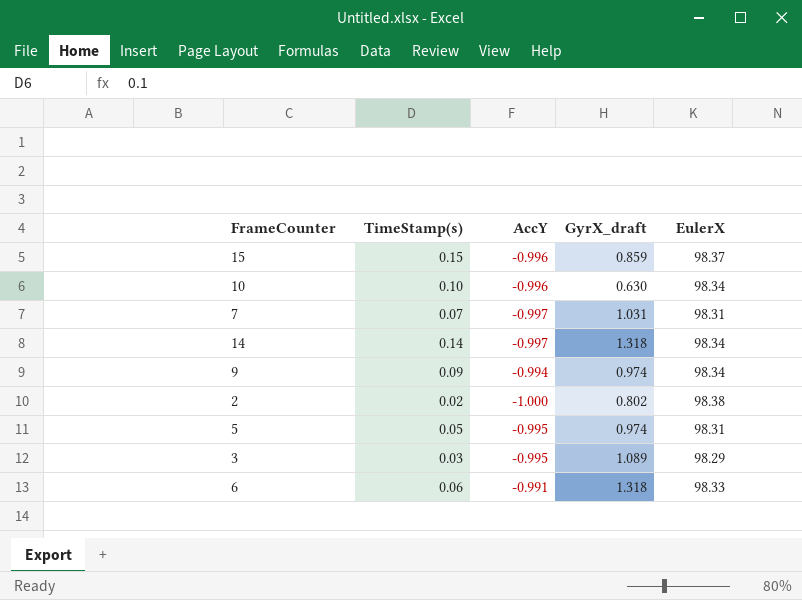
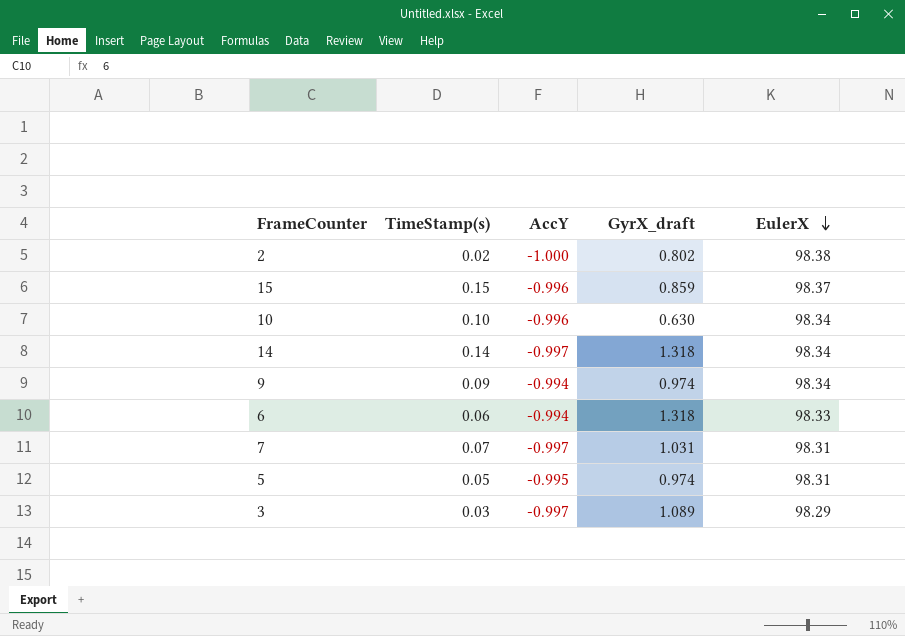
row order: none -> EulerX descending
6 | AccY: -0.991 -> -0.994
3 | AccY: -0.995 -> -0.997

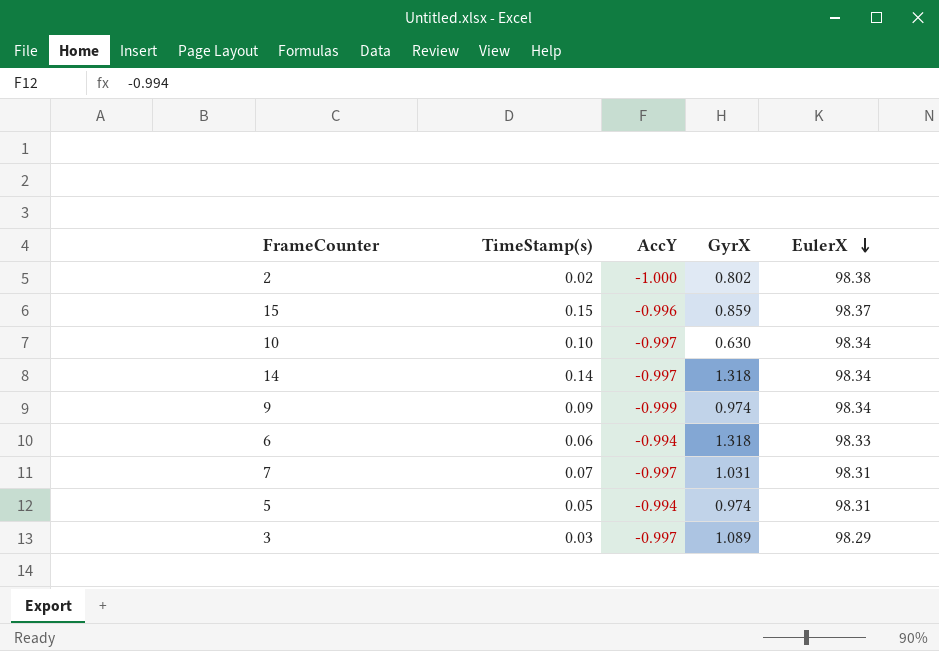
column name: GyrX_draft -> GyrX
10 | AccY: -0.996 -> -0.997
9 | AccY: -0.994 -> -0.999
5 | AccY: -0.995 -> -0.994

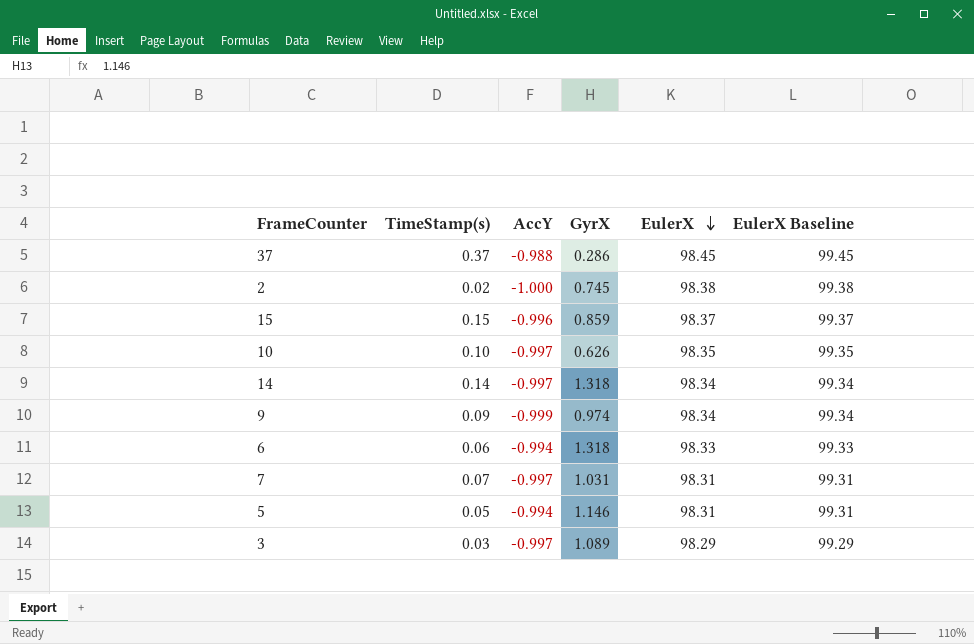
column EulerX Baseline | formula: none -> [EulerX] + 1
row 37: none -> 0.37 | -0.988 | 0.286 | 98.45 | 99.45
2 | GyrX: 0.802 -> 0.745
10 | GyrX: 0.630 -> 0.626
10 | EulerX: 98.34 -> 98.35
5 | GyrX: 0.974 -> 1.146

